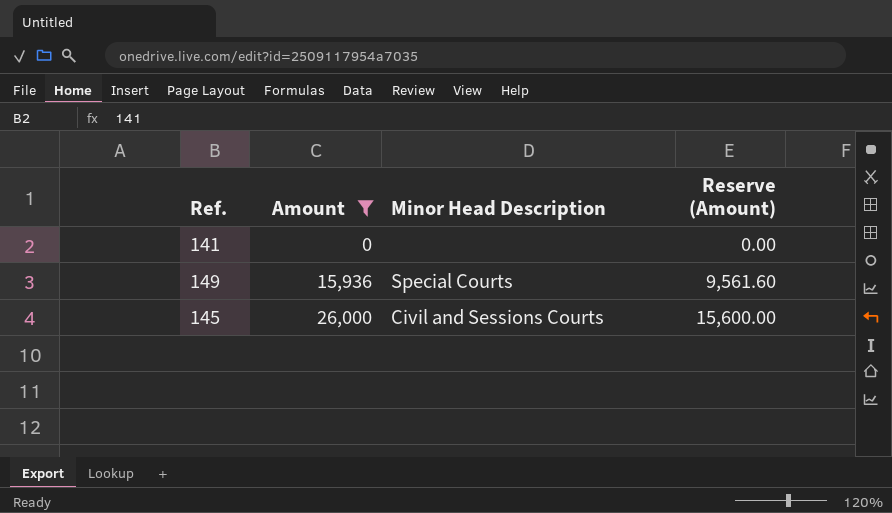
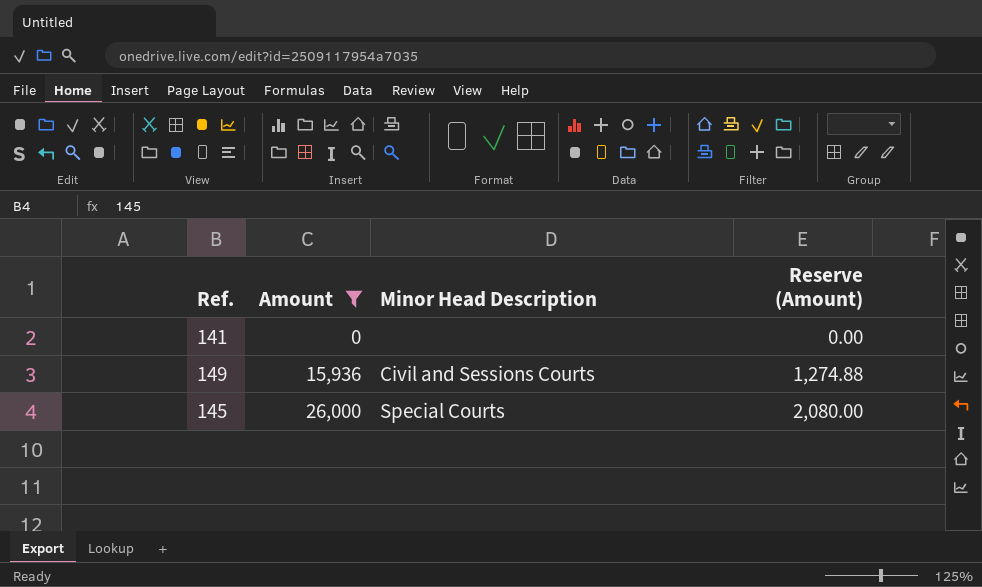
column Reserve (Amount) | formula: [Amount] * 0.6 -> [Amount] * 0.08
149 | Minor Head Description: Special Courts -> Civil and Sessions Courts
145 | Minor Head Description: Civil and Sessions Courts -> Special Courts

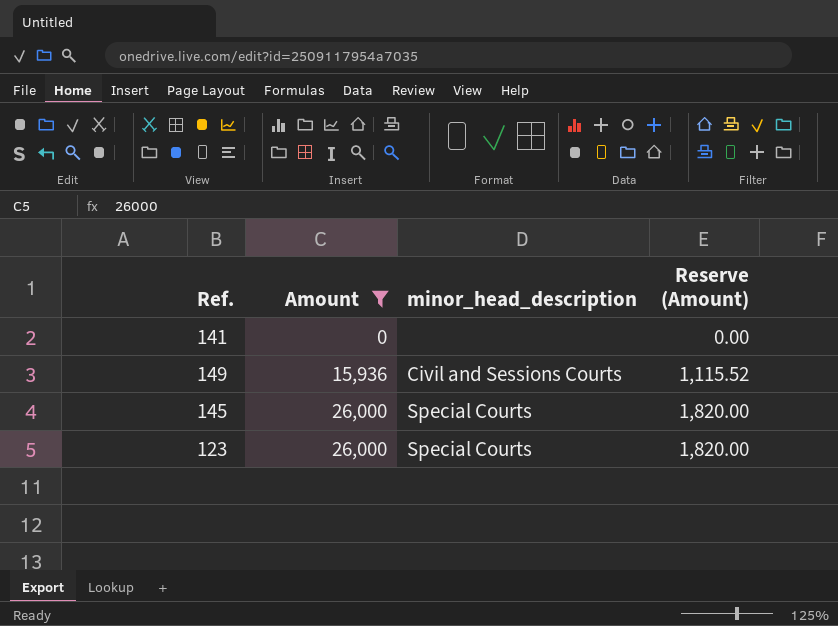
column name: Minor Head Description -> minor_head_description
column Reserve (Amount) | formula: [Amount] * 0.08 -> [Amount] * 0.07
row 123: none -> 26,000 | Special Courts | 1,820.00

